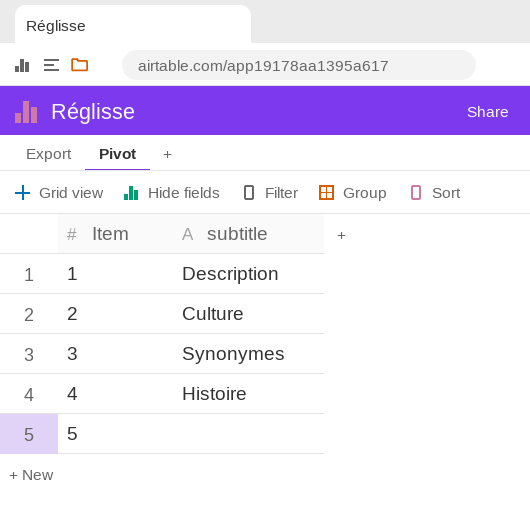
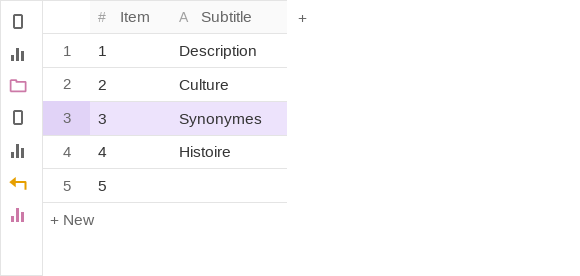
column name: subtitle -> Subtitle

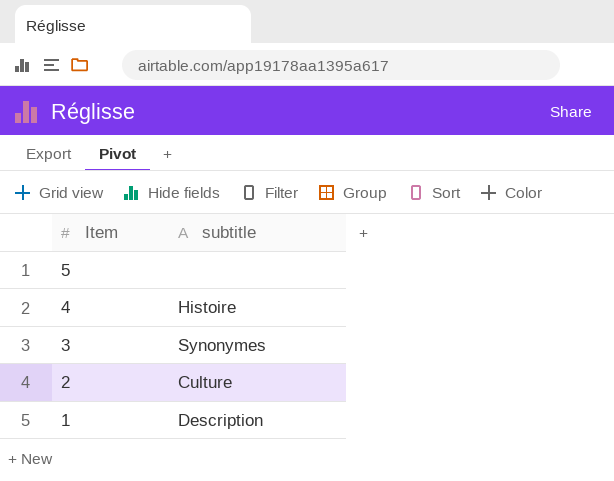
row order: Item ascending -> Item descending
column name: Subtitle -> subtitle

